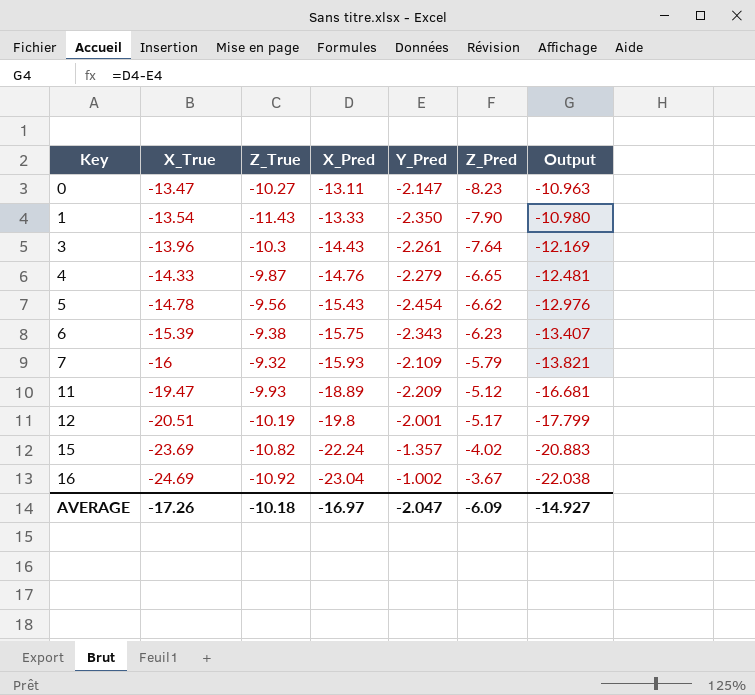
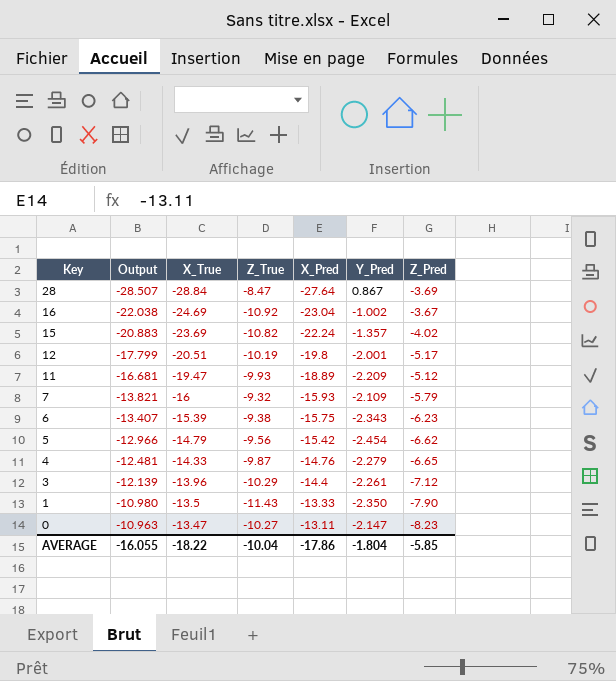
row order: Key ascending -> Key descending
column Output | position: 7 -> 2
row 28: none -> -28.507 | -28.84 | -8.47 | -27.64 | 0.867 | -3.69
5 | Output: -12.976 -> -12.966
5 | X_True: -14.78 -> -14.79
5 | X_Pred: -15.43 -> -15.42
3 | Output: -12.169 -> -12.139
3 | Z_True: -10.3 -> -10.29
3 | X_Pred: -14.43 -> -14.4
3 | Z_Pred: -7.64 -> -7.12
1 | X_True: -13.54 -> -13.5
AVERAGE | Output: -14.927 -> -16.055
AVERAGE | X_True: -17.26 -> -18.22
AVERAGE | Z_True: -10.18 -> -10.04
AVERAGE | X_Pred: -16.97 -> -17.86
AVERAGE | Y_Pred: -2.047 -> -1.804
AVERAGE | Z_Pred: -6.09 -> -5.85

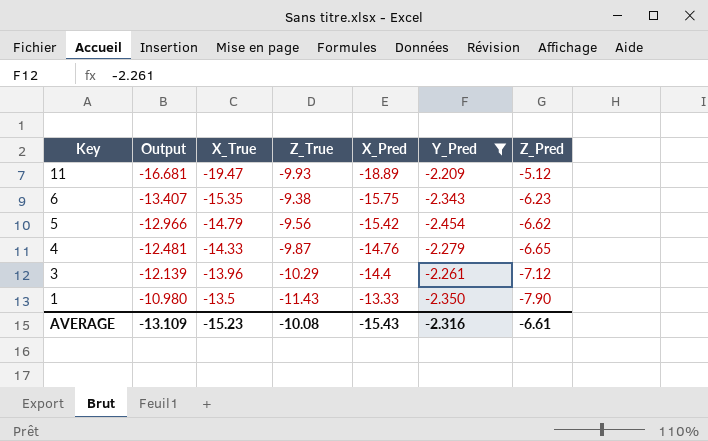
filter: none -> Y_Pred <= -2.209
6 | X_True: -15.39 -> -15.35
AVERAGE | Output: -16.055 -> -13.109
AVERAGE | X_True: -18.22 -> -15.23
AVERAGE | Z_True: -10.04 -> -10.08
AVERAGE | X_Pred: -17.86 -> -15.43
AVERAGE | Y_Pred: -1.804 -> -2.316
AVERAGE | Z_Pred: -5.85 -> -6.61

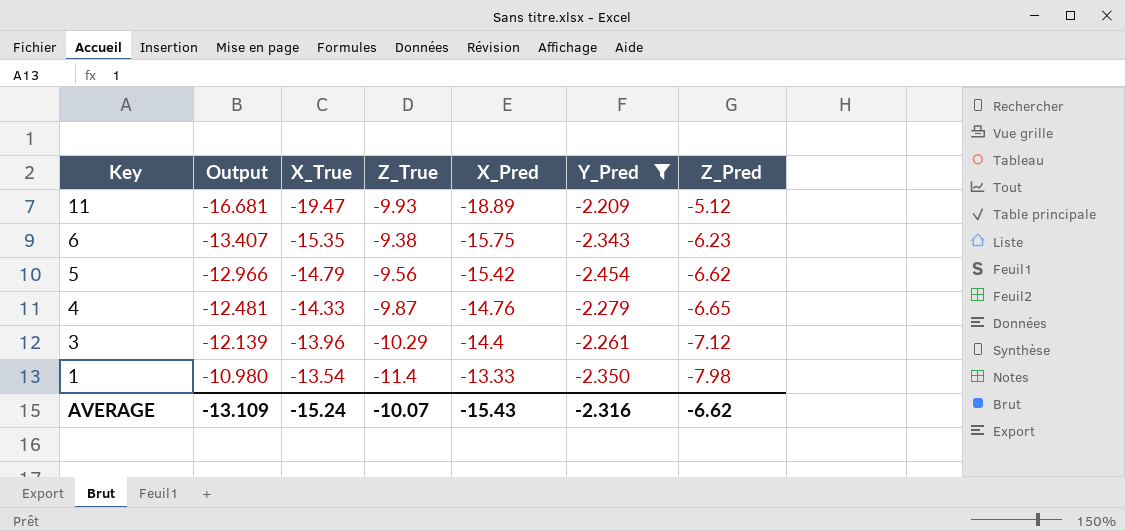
1 | X_True: -13.5 -> -13.54
1 | Z_True: -11.43 -> -11.4
1 | Z_Pred: -7.90 -> -7.98
AVERAGE | X_True: -15.23 -> -15.24
AVERAGE | Z_True: -10.08 -> -10.07
AVERAGE | Z_Pred: -6.61 -> -6.62

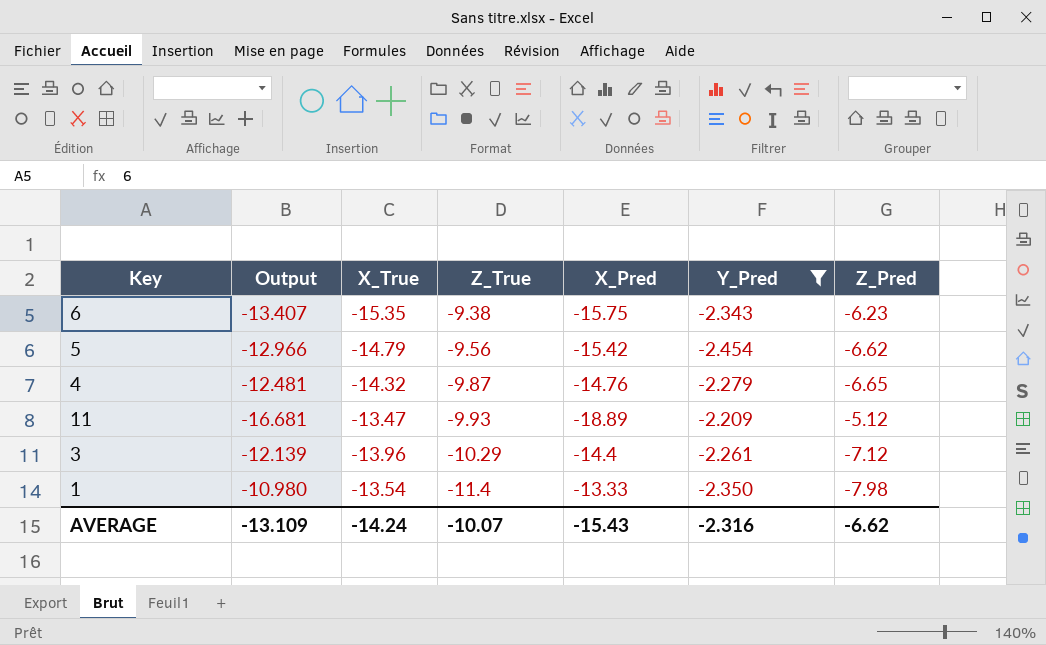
row order: Key descending -> Z_True descending
4 | X_True: -14.33 -> -14.32
11 | X_True: -19.47 -> -13.47
AVERAGE | X_True: -15.24 -> -14.24

